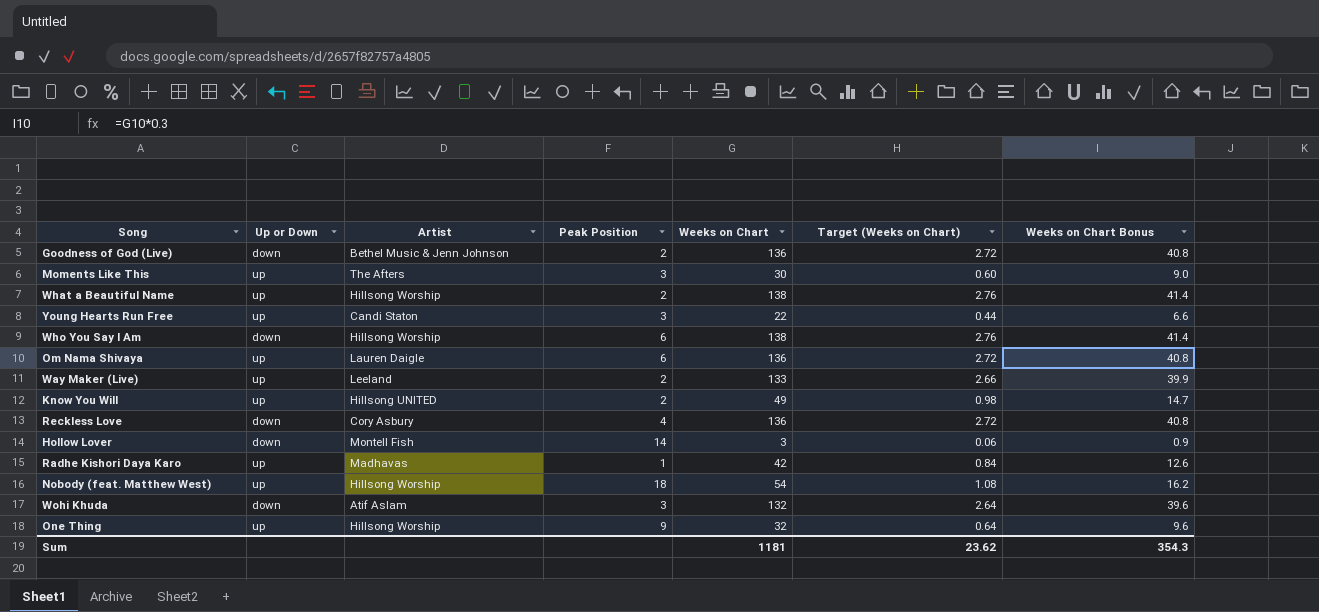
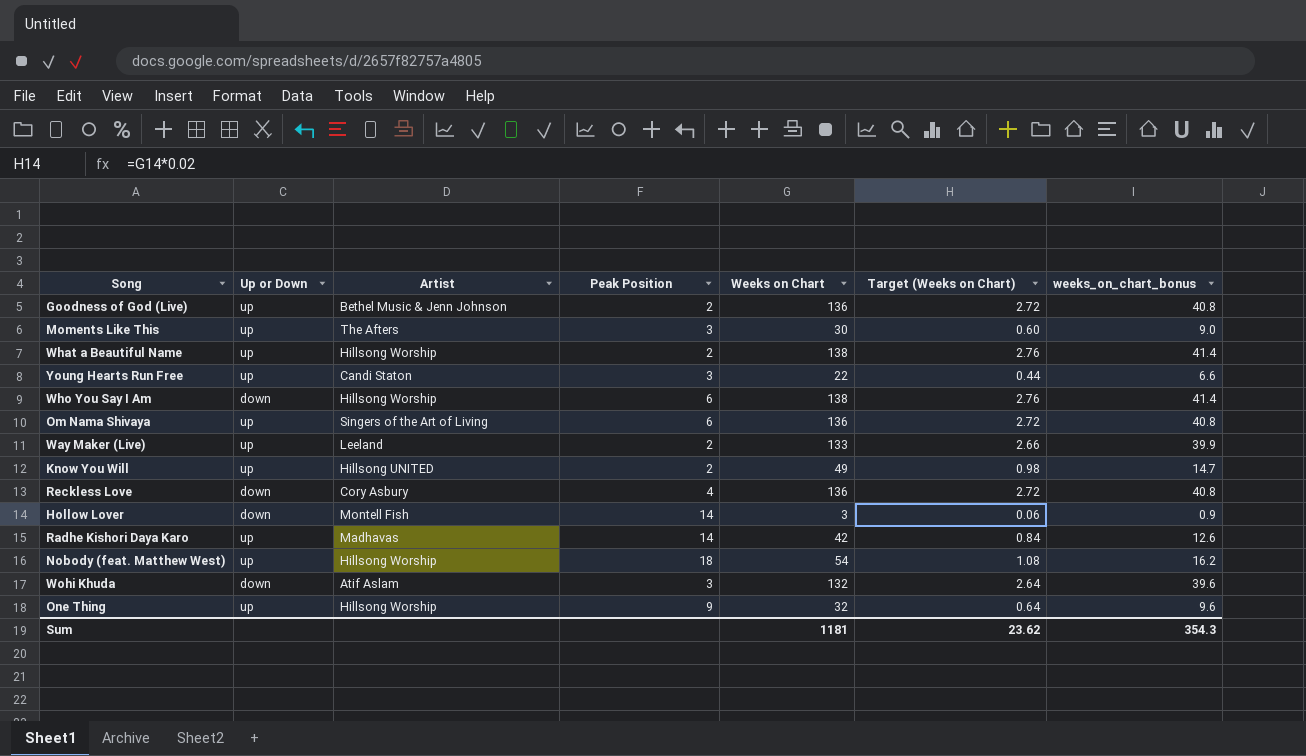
column name: Weeks on Chart Bonus -> weeks_on_chart_bonus
Goodness of God (Live) | Up or Down: down -> up
Om Nama Shivaya | Artist: Lauren Daigle -> Singers of the Art of Living
Radhe Kishori Daya Karo | Peak Position: 1 -> 14

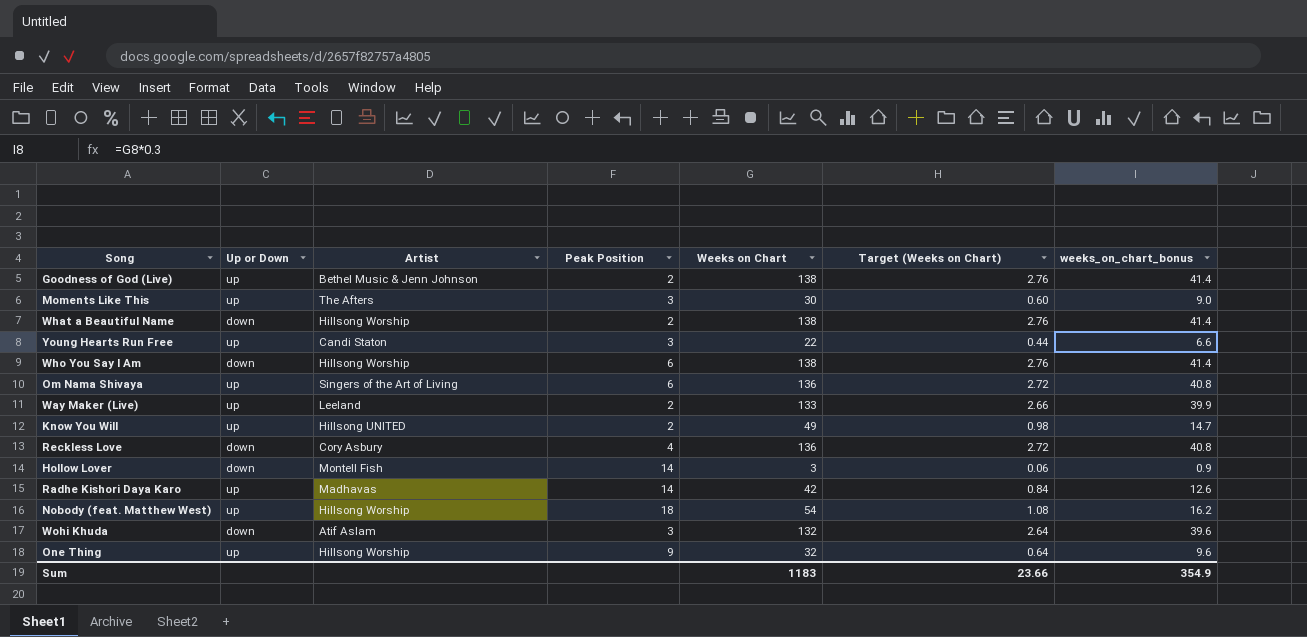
Goodness of God (Live) | Weeks on Chart: 136 -> 138
Goodness of God (Live) | Target (Weeks on Chart): 2.72 -> 2.76
Goodness of God (Live) | weeks_on_chart_bonus: 40.8 -> 41.4
What a Beautiful Name | Up or Down: up -> down
Sum | Weeks on Chart: 1181 -> 1183
Sum | Target (Weeks on Chart): 23.62 -> 23.66
Sum | weeks_on_chart_bonus: 354.3 -> 354.9

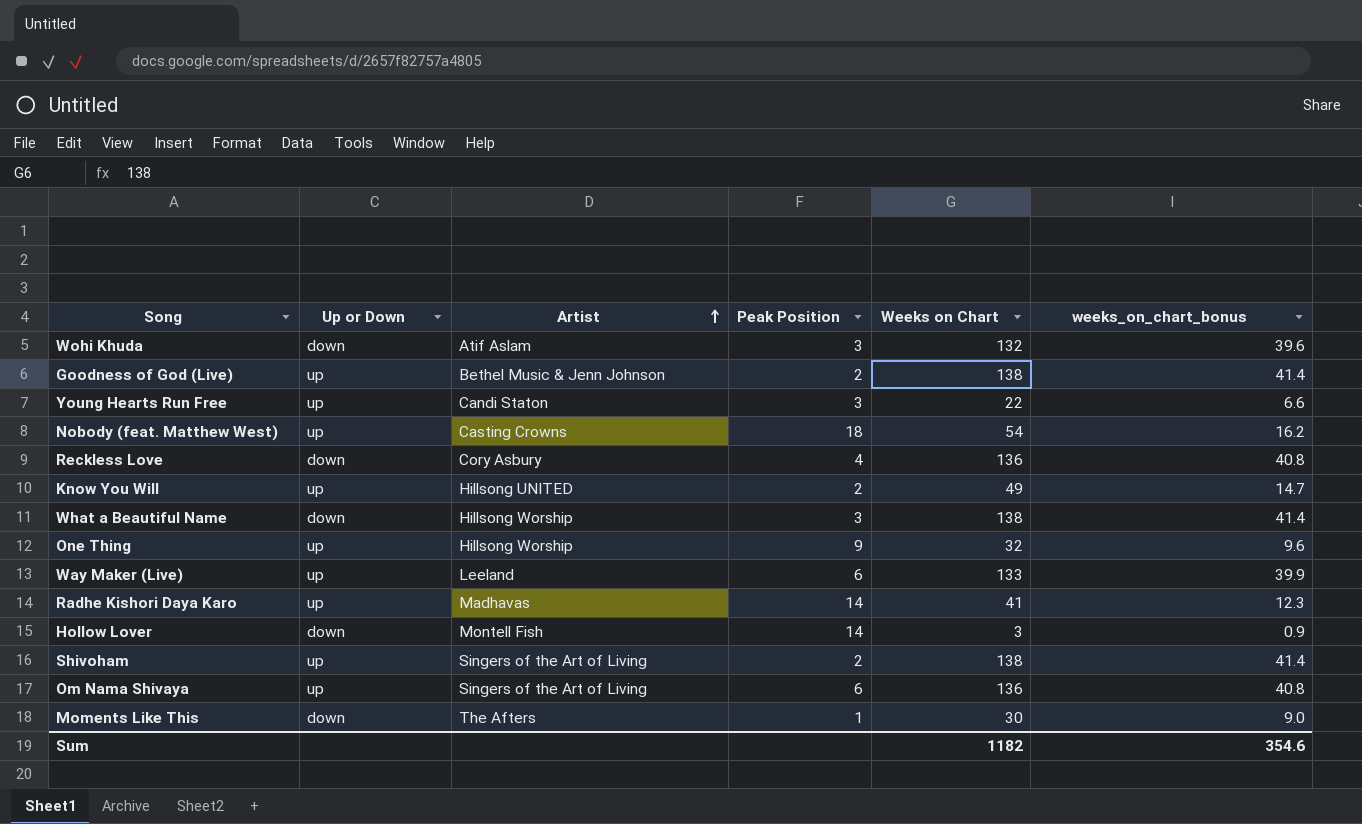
row order: none -> Artist ascending
column Target (Weeks on Chart) | formula: [Weeks on Chart] * 0.02 -> none
row Who You Say I Am: down | Hillsong Worship | 6 | 138 | 2.76 | 41.4 -> none
Nobody (feat. Matthew West) | Artist: Hillsong Worship -> Casting Crowns
What a Beautiful Name | Peak Position: 2 -> 3
Way Maker (Live) | Peak Position: 2 -> 6
Radhe Kishori Daya Karo | Weeks on Chart: 42 -> 41
Radhe Kishori Daya Karo | weeks_on_chart_bonus: 12.6 -> 12.3
row Shivoham: none -> up | Singers of the Art of Living | 2 | 138 | 41.4
Moments Like This | Up or Down: up -> down
Moments Like This | Peak Position: 3 -> 1
Sum | Weeks on Chart: 1183 -> 1182
Sum | weeks_on_chart_bonus: 354.9 -> 354.6

